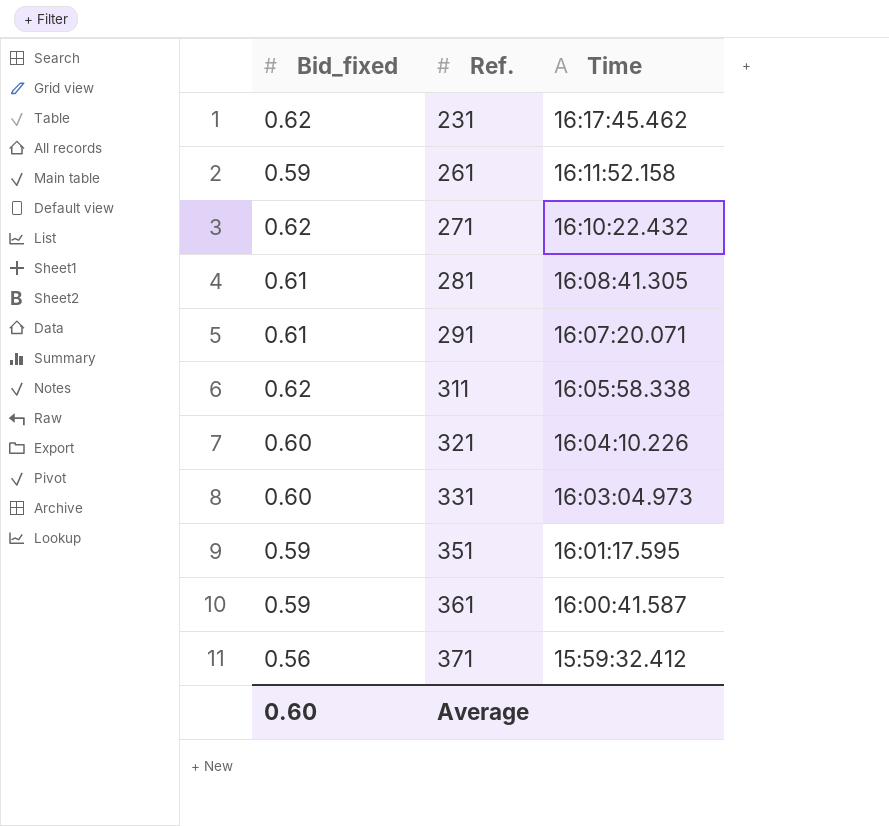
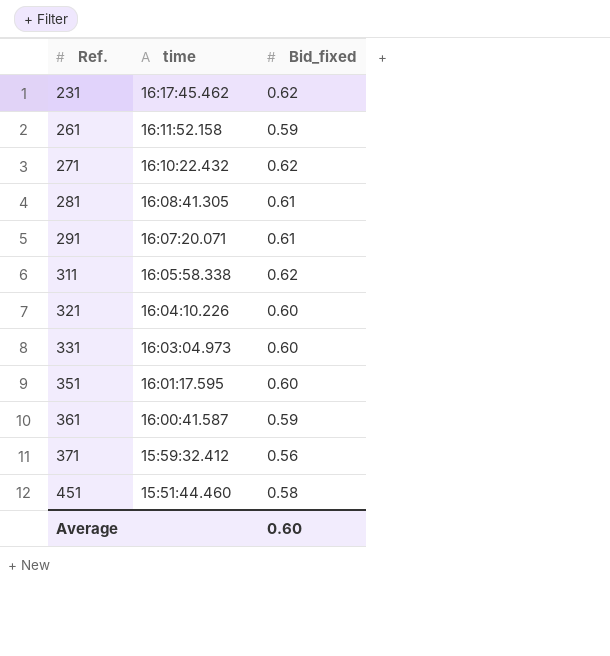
column name: Time -> time
column Bid_fixed | position: 1 -> 3
351 | Bid_fixed: 0.59 -> 0.60
row 451: none -> 15:51:44.460 | 0.58

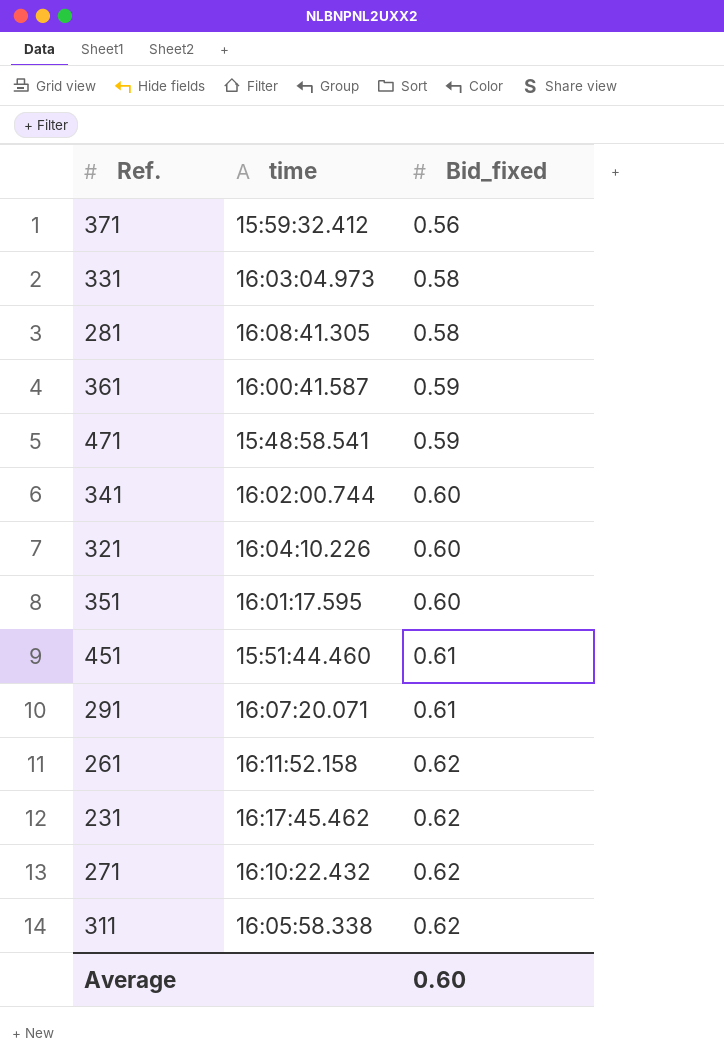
row order: Ref. ascending -> Bid_fixed ascending
331 | Bid_fixed: 0.60 -> 0.58
281 | Bid_fixed: 0.61 -> 0.58
row 471: none -> 15:48:58.541 | 0.59
row 341: none -> 16:02:00.744 | 0.60
451 | Bid_fixed: 0.58 -> 0.61
261 | Bid_fixed: 0.59 -> 0.62

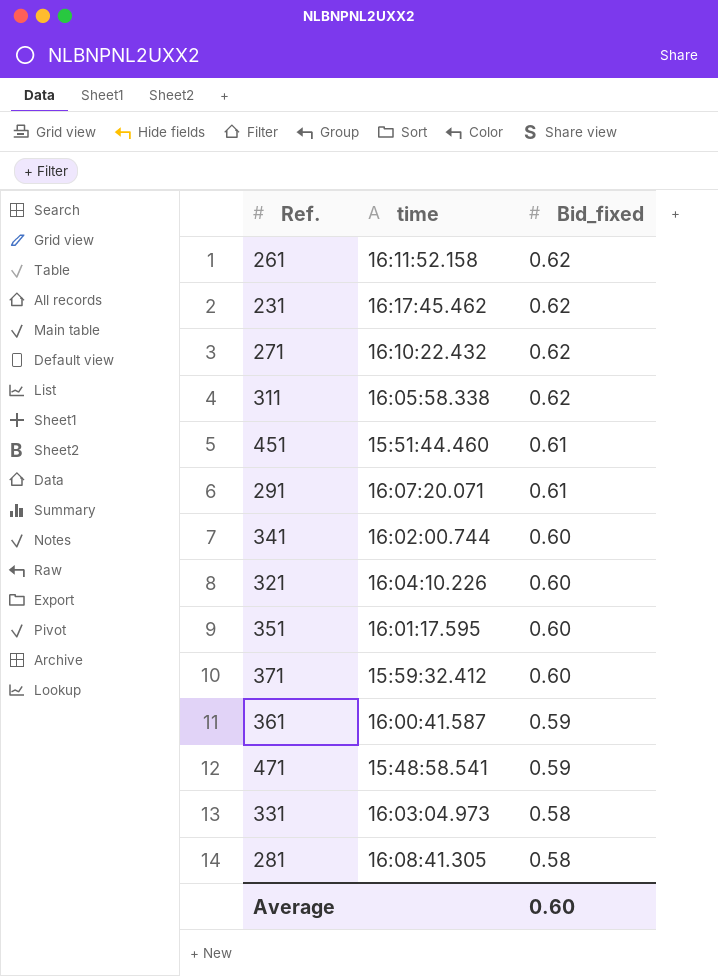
row order: Bid_fixed ascending -> Bid_fixed descending
371 | Bid_fixed: 0.56 -> 0.60

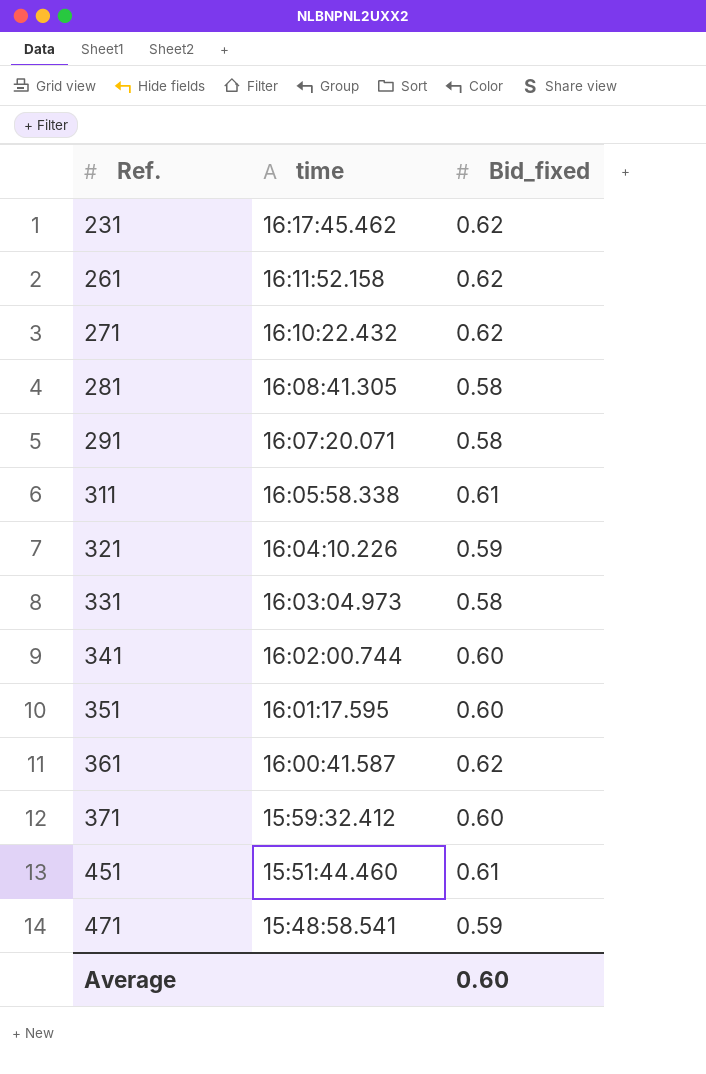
row order: Bid_fixed descending -> Ref. ascending
291 | Bid_fixed: 0.61 -> 0.58
311 | Bid_fixed: 0.62 -> 0.61
321 | Bid_fixed: 0.60 -> 0.59
361 | Bid_fixed: 0.59 -> 0.62

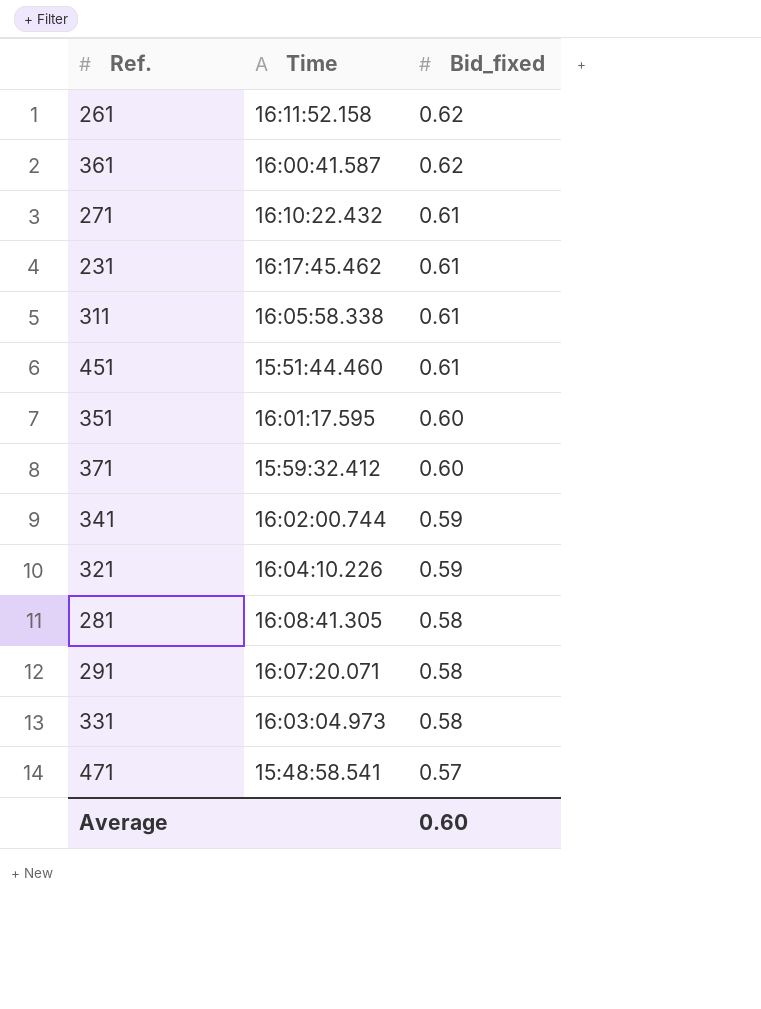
row order: Ref. ascending -> Bid_fixed descending
column name: time -> Time
271 | Bid_fixed: 0.62 -> 0.61
231 | Bid_fixed: 0.62 -> 0.61
341 | Bid_fixed: 0.60 -> 0.59
471 | Bid_fixed: 0.59 -> 0.57

